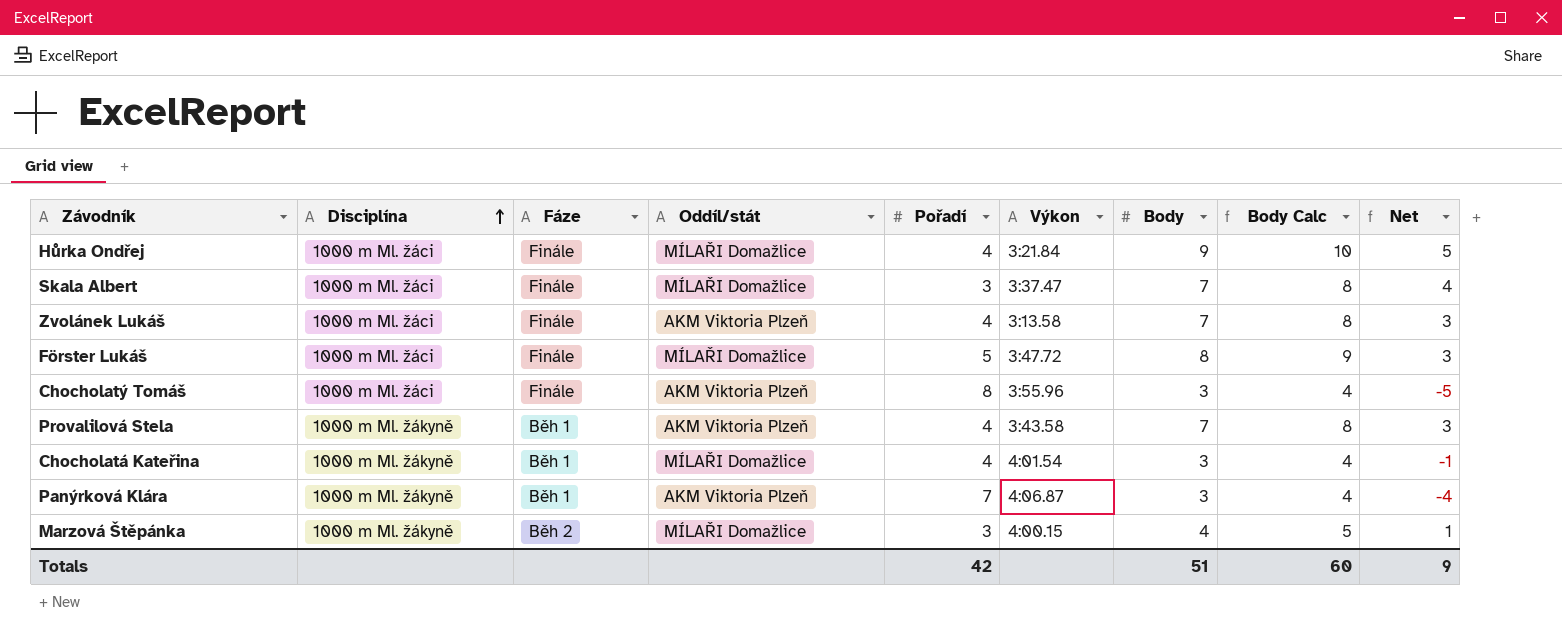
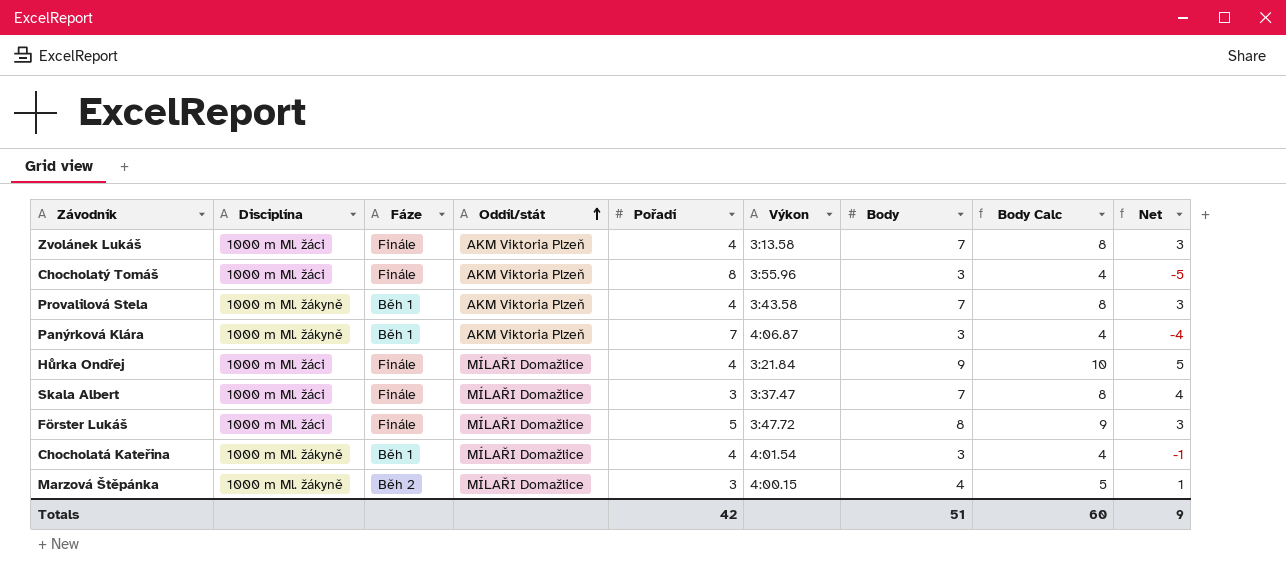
row order: Disciplína ascending -> Oddíl/stát ascending

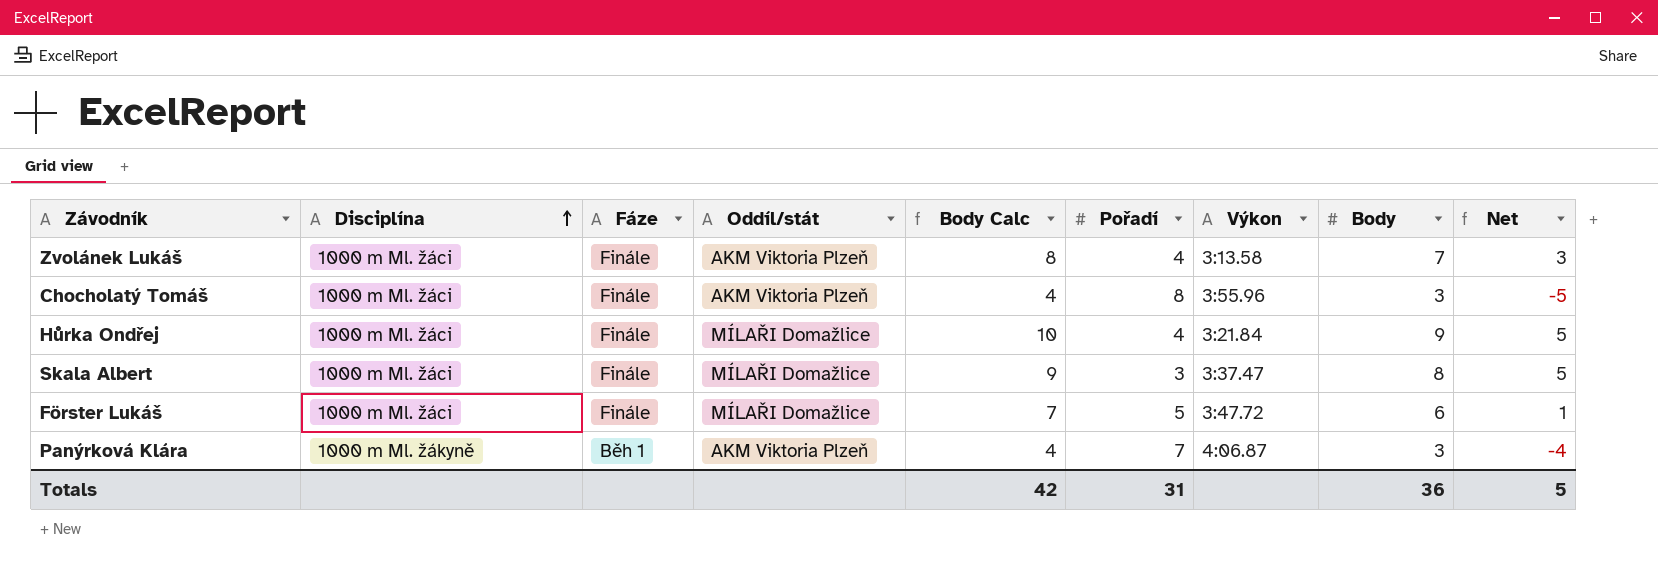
row order: Oddíl/stát ascending -> Disciplína ascending
column Body Calc | position: 8 -> 5
row Provalilová Stela: 1000 m Ml. žákyně | Běh 1 | AKM Viktoria Plzeň | 4 | 3:43.58 | 7 | 8 | 3 -> none
row Chocholatá Kateřina: 1000 m Ml. žákyně | Běh 1 | MÍLAŘI Domažlice | 4 | 4:01.54 | 3 | 4 | -1 -> none
row Marzová Štěpánka: 1000 m Ml. žákyně | Běh 2 | MÍLAŘI Domažlice | 3 | 4:00.15 | 4 | 5 | 1 -> none
Skala Albert | Body Calc: 8 -> 9
Skala Albert | Body: 7 -> 8
Skala Albert | Net: 4 -> 5
Förster Lukáš | Body Calc: 9 -> 7
Förster Lukáš | Body: 8 -> 6
Förster Lukáš | Net: 3 -> 1
Totals | Body Calc: 60 -> 42
Totals | Pořadí: 42 -> 31
Totals | Body: 51 -> 36
Totals | Net: 9 -> 5

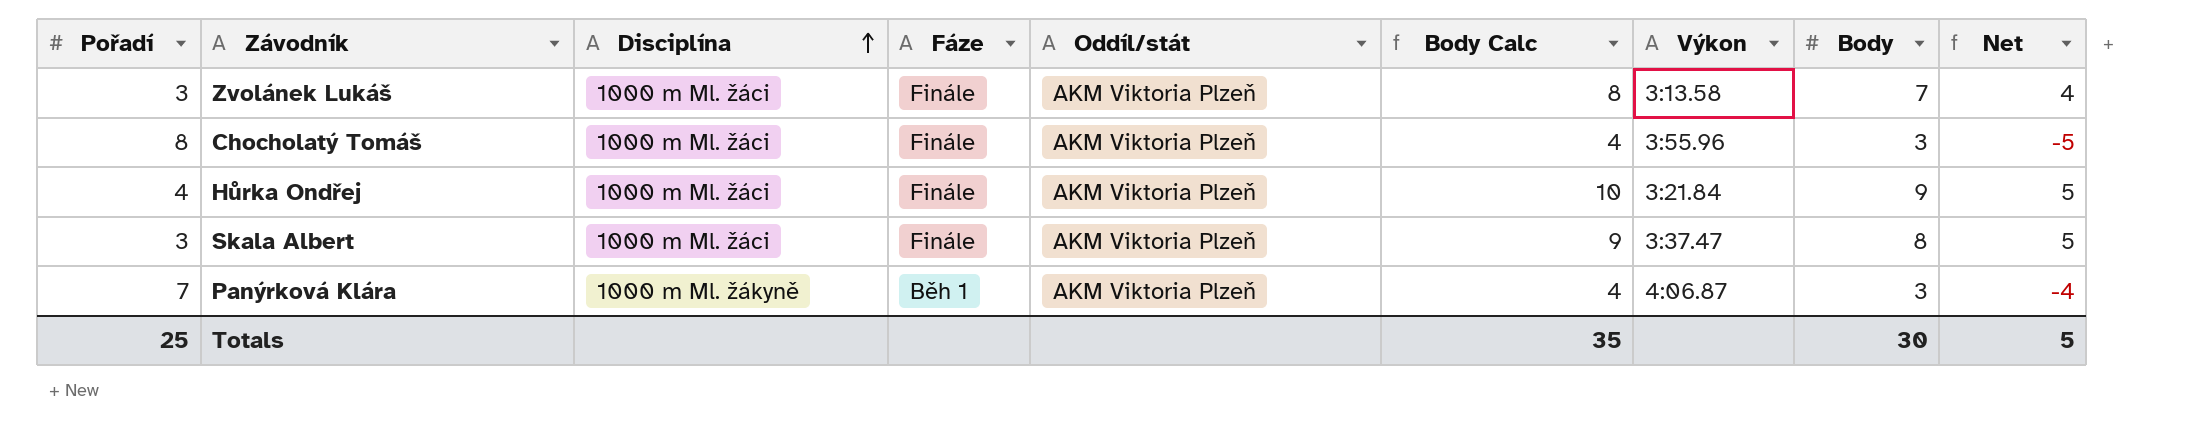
column Pořadí | position: 6 -> 1
row Förster Lukáš: 1000 m Ml. žáci | Finále | MÍLAŘI Domažlice | 7 | 5 | 3:47.72 | 6 | 1 -> none
Zvolánek Lukáš | Pořadí: 4 -> 3
Zvolánek Lukáš | Net: 3 -> 4
Hůrka Ondřej | Oddíl/stát: MÍLAŘI Domažlice -> AKM Viktoria Plzeň
Skala Albert | Oddíl/stát: MÍLAŘI Domažlice -> AKM Viktoria Plzeň
Totals | Pořadí: 31 -> 25
Totals | Body Calc: 42 -> 35
Totals | Body: 36 -> 30

